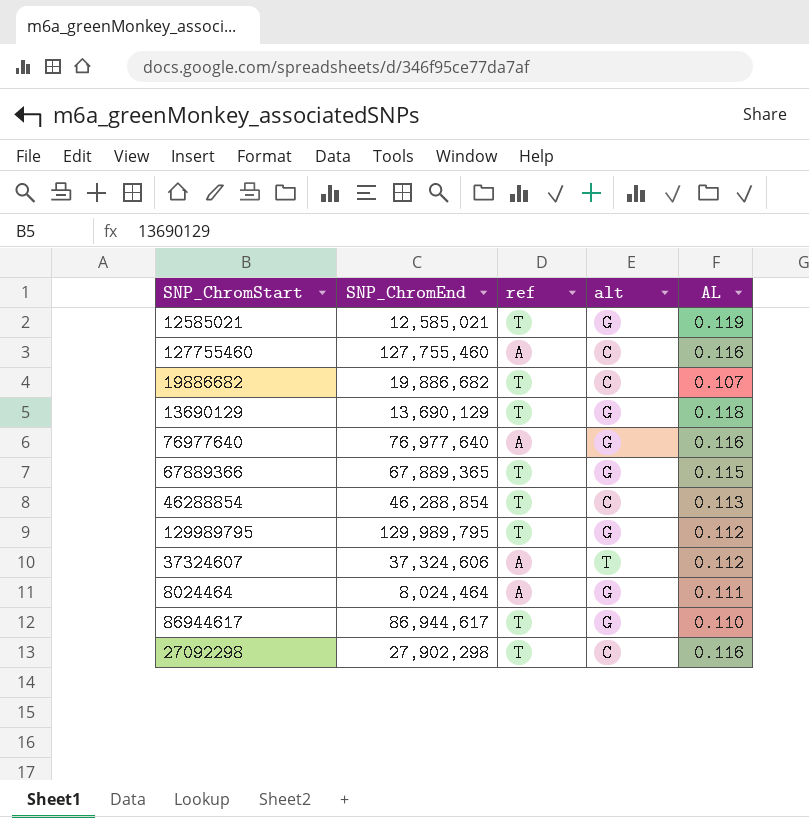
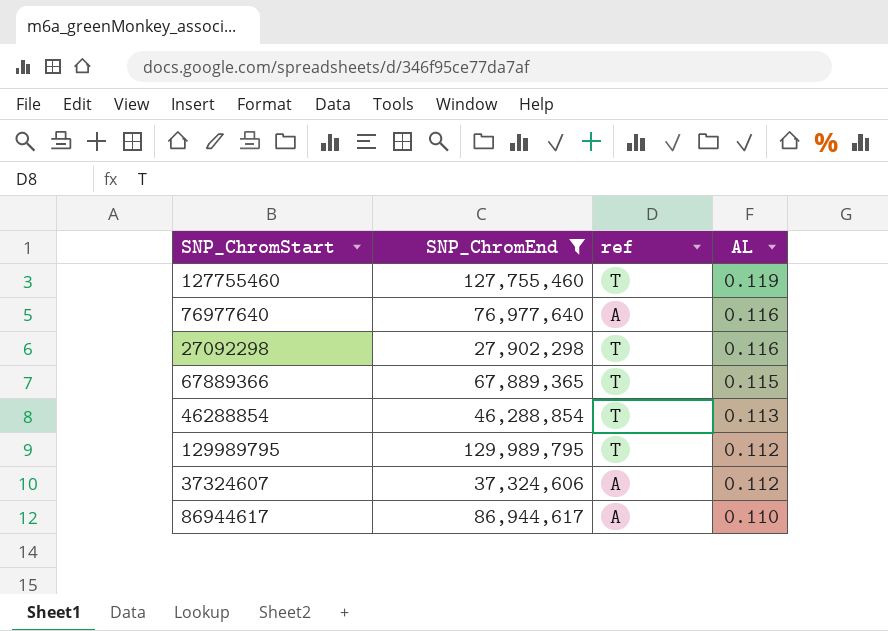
filter: none -> SNP_ChromEnd >= 27,902,298
row order: none -> AL descending
column alt | position: 4 -> none
127755460 | ref: A -> T
127755460 | AL: 0.116 -> 0.119
86944617 | ref: T -> A

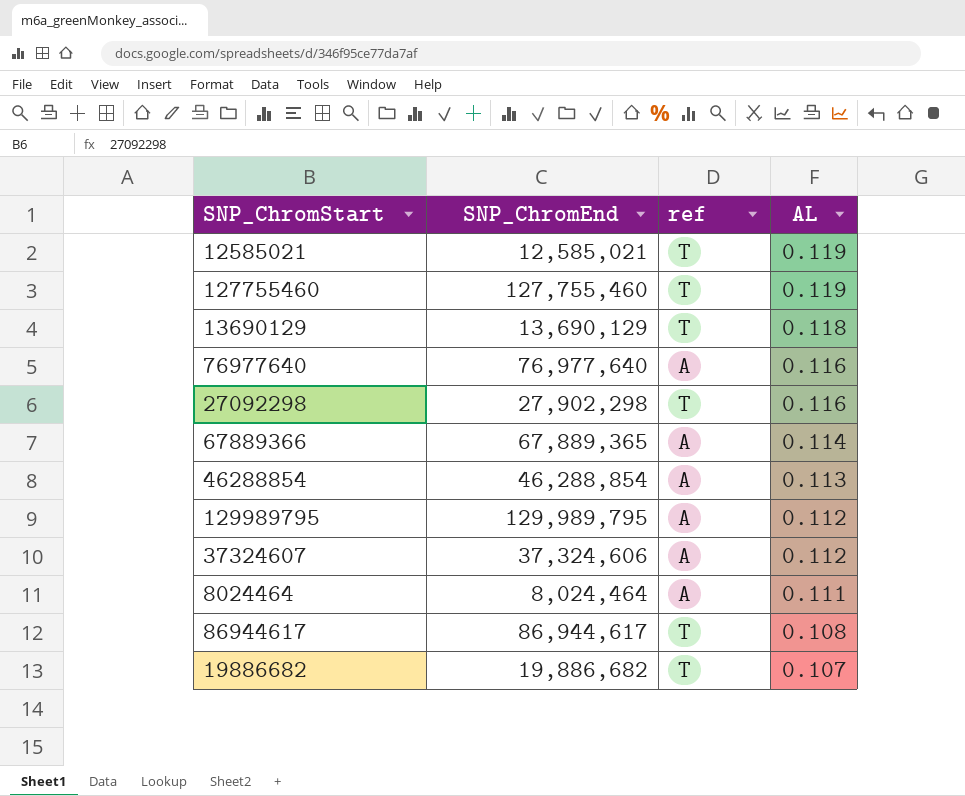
filter: SNP_ChromEnd >= 27,902,298 -> none
67889366 | ref: T -> A
67889366 | AL: 0.115 -> 0.114
46288854 | ref: T -> A
129989795 | ref: T -> A
86944617 | ref: A -> T
86944617 | AL: 0.110 -> 0.108

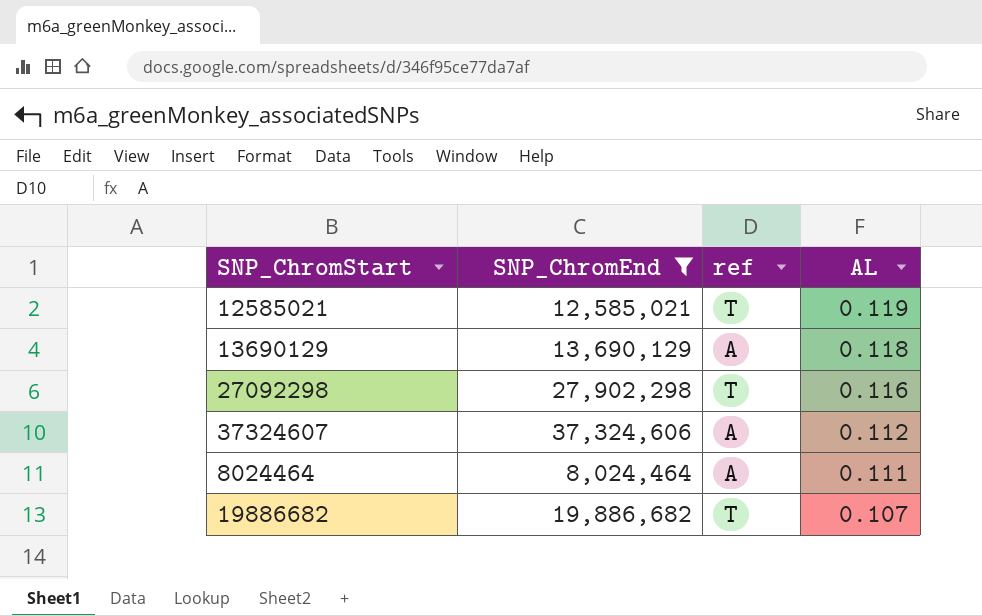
filter: none -> SNP_ChromEnd <= 37,324,606
13690129 | ref: T -> A

